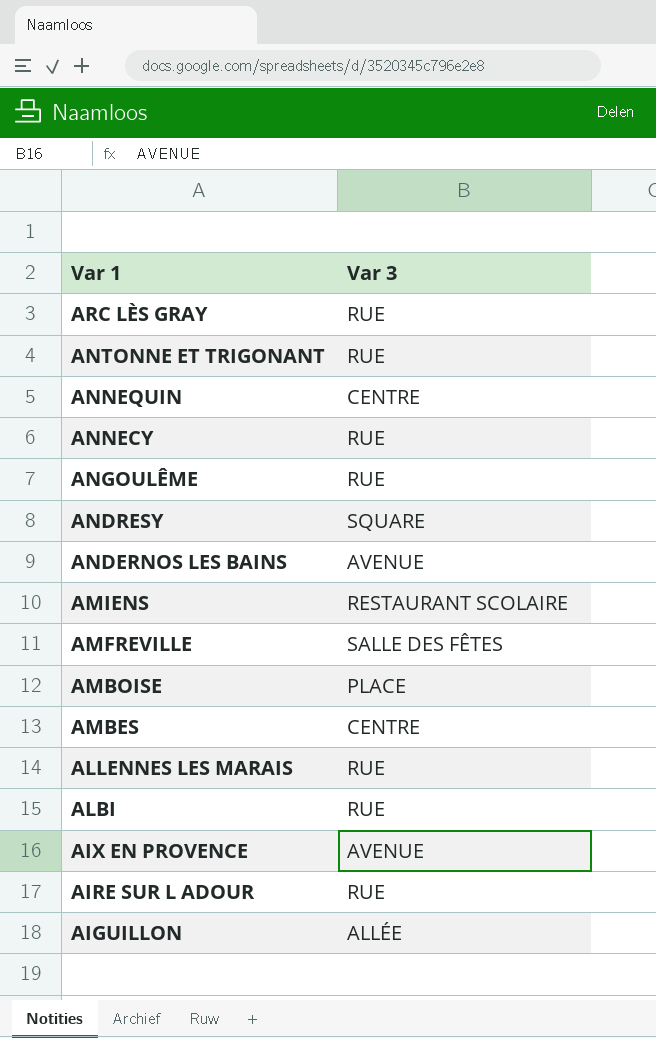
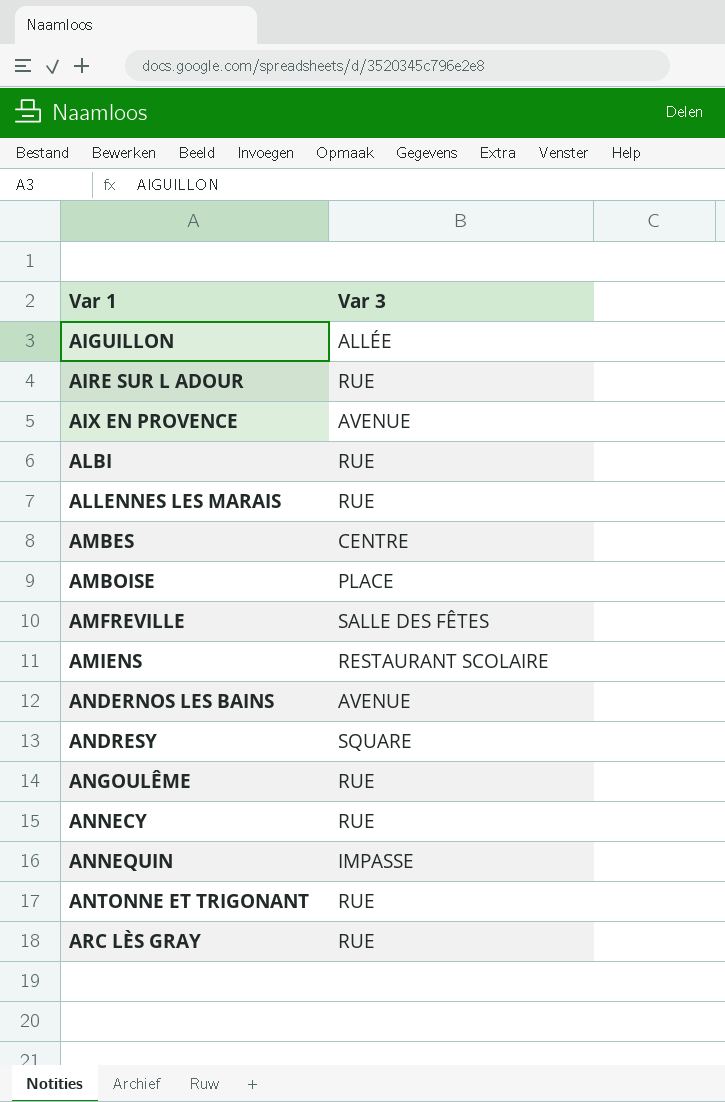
row order: Var 1 descending -> Var 1 ascending
ANNEQUIN | Var 3: CENTRE -> IMPASSE

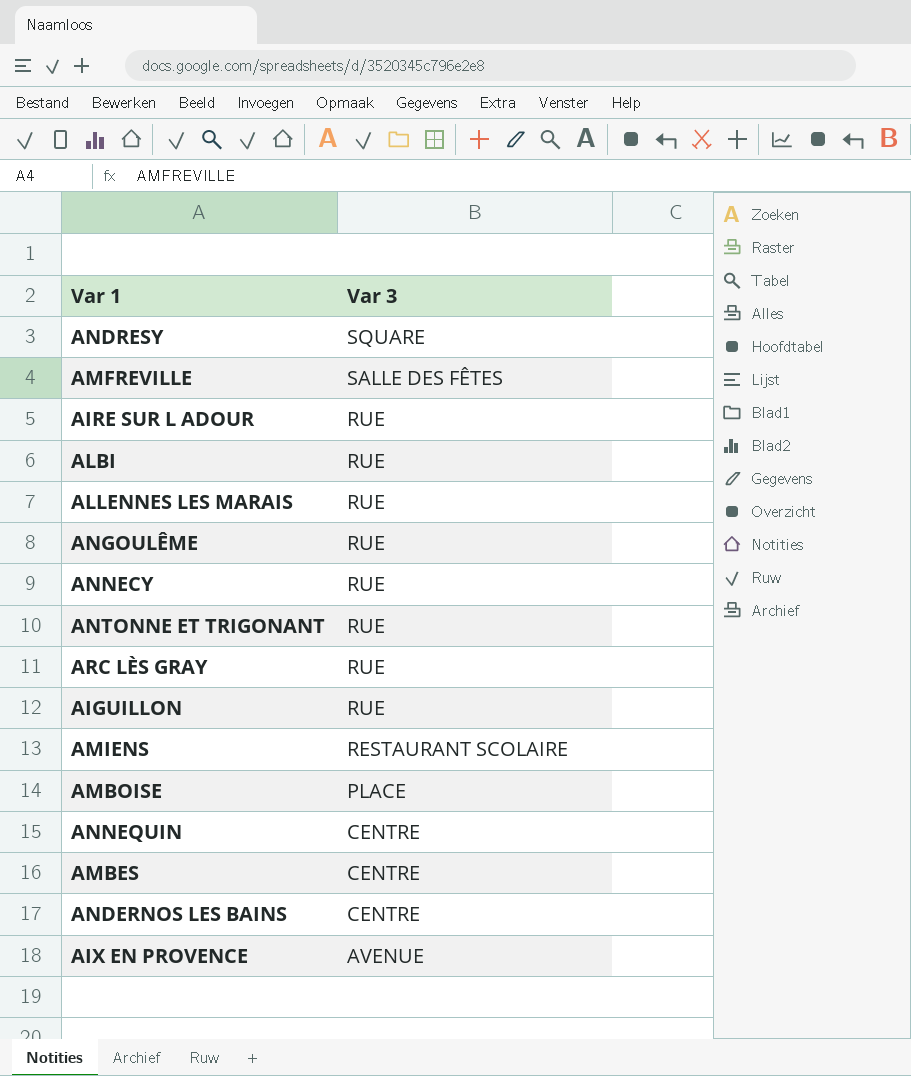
row order: Var 1 ascending -> Var 3 descending
AIGUILLON | Var 3: ALLÉE -> RUE
ANNEQUIN | Var 3: IMPASSE -> CENTRE
ANDERNOS LES BAINS | Var 3: AVENUE -> CENTRE

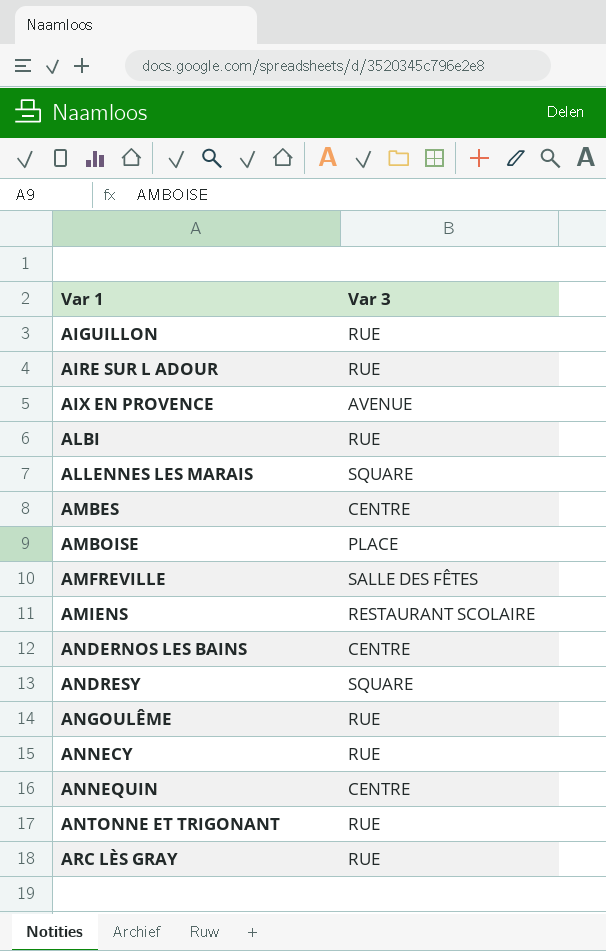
row order: Var 3 descending -> Var 1 ascending
ALLENNES LES MARAIS | Var 3: RUE -> SQUARE

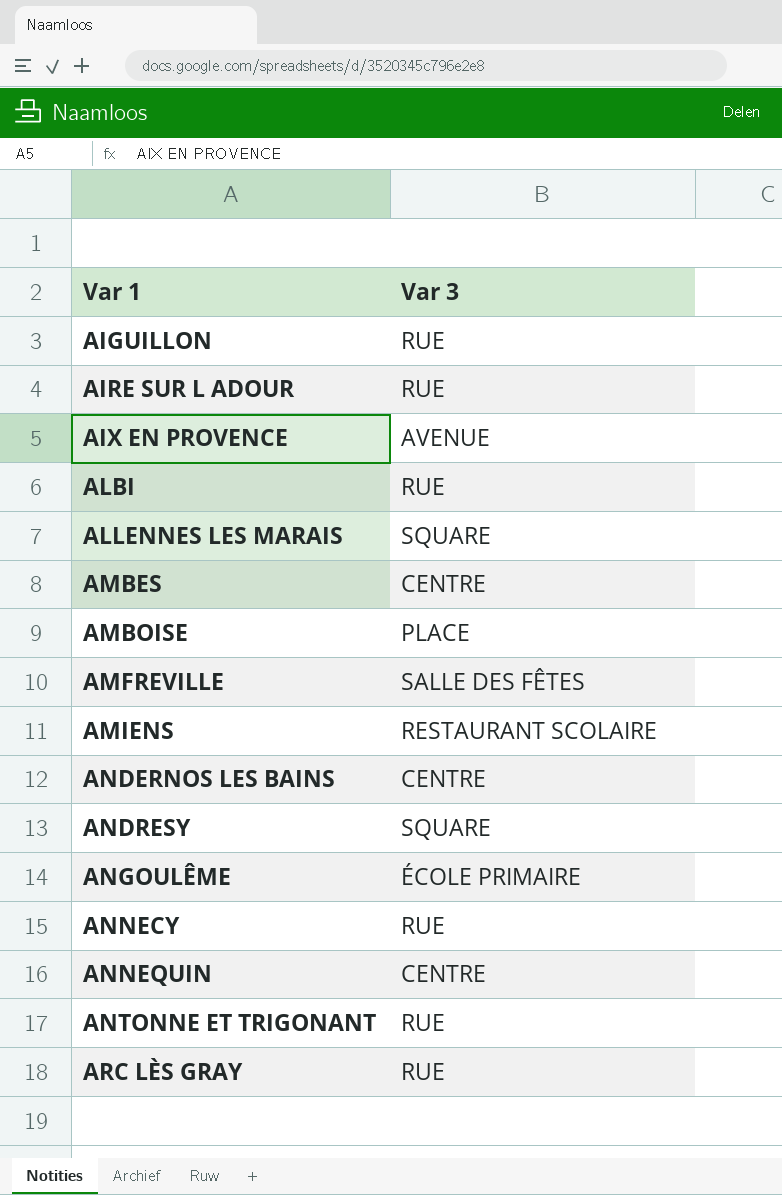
ANGOULÊME | Var 3: RUE -> ÉCOLE PRIMAIRE

